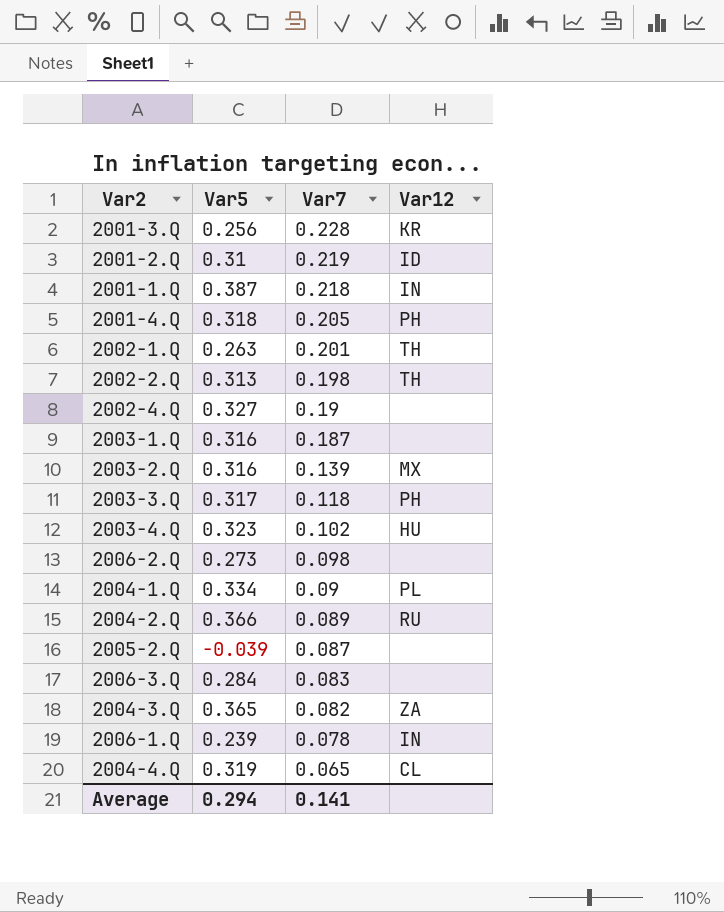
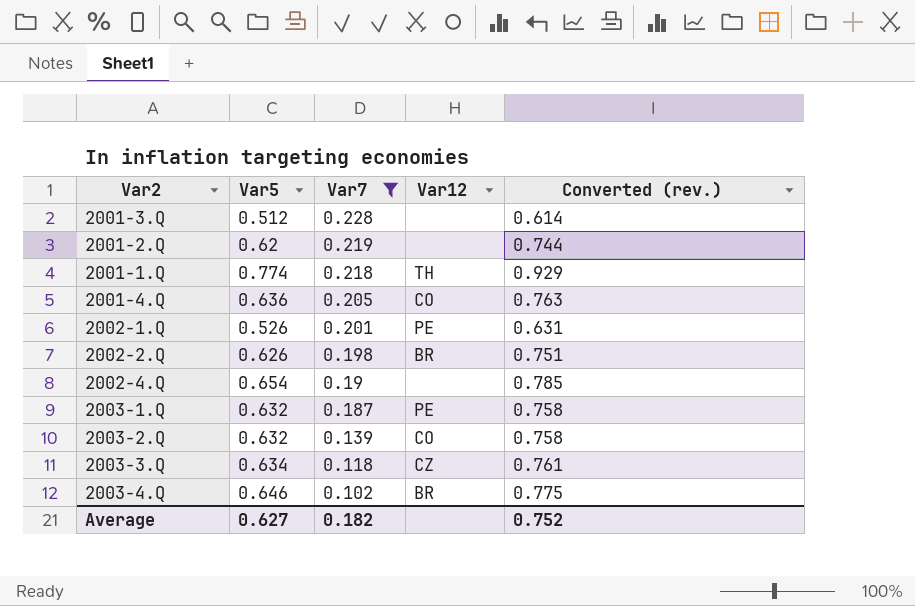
filter: none -> Var7 >= 0.102
column Converted (rev.) | formula: none -> [Var5] * 1.2
2001-3.Q | Var5: 0.256 -> 0.512
2001-3.Q | Var12: KR -> none
2001-2.Q | Var5: 0.31 -> 0.62
2001-2.Q | Var12: ID -> none
2001-1.Q | Var5: 0.387 -> 0.774
2001-1.Q | Var12: IN -> TH
2001-4.Q | Var5: 0.318 -> 0.636
2001-4.Q | Var12: PH -> CO
2002-1.Q | Var5: 0.263 -> 0.526
2002-1.Q | Var12: TH -> PE
2002-2.Q | Var5: 0.313 -> 0.626
2002-2.Q | Var12: TH -> BR
2002-4.Q | Var5: 0.327 -> 0.654
2003-1.Q | Var5: 0.316 -> 0.632
2003-1.Q | Var12: none -> PE
2003-2.Q | Var5: 0.316 -> 0.632
2003-2.Q | Var12: MX -> CO
2003-3.Q | Var5: 0.317 -> 0.634
2003-3.Q | Var12: PH -> CZ
2003-4.Q | Var5: 0.323 -> 0.646
2003-4.Q | Var12: HU -> BR
Average | Var5: 0.294 -> 0.627
Average | Var7: 0.141 -> 0.182

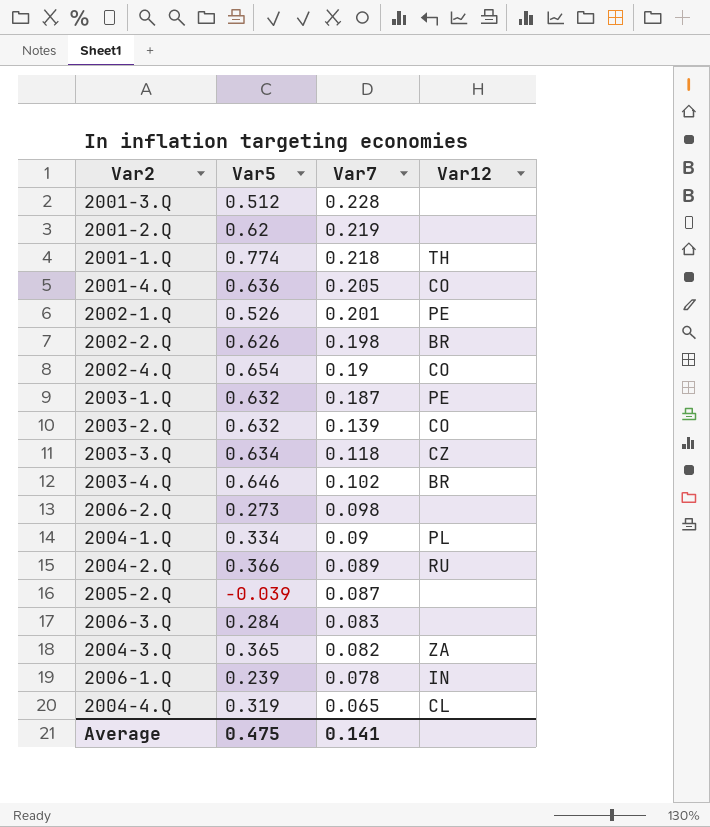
filter: Var7 >= 0.102 -> none
column Converted (rev.) | formula: [Var5] * 1.2 -> none
2002-4.Q | Var12: none -> CO
Average | Var5: 0.627 -> 0.475
Average | Var7: 0.182 -> 0.141

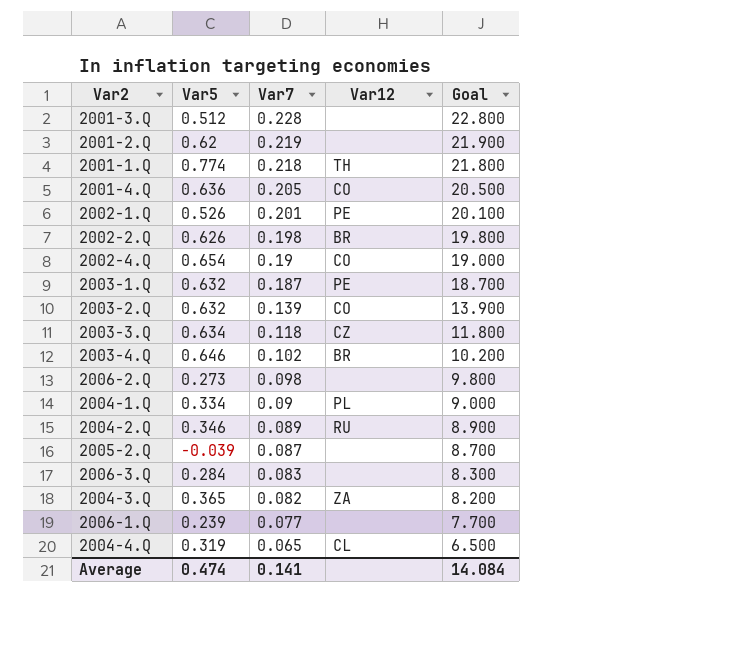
column Goal | formula: none -> [Var7] * 100
2004-2.Q | Var5: 0.366 -> 0.346
2006-1.Q | Var7: 0.078 -> 0.077
2006-1.Q | Var12: IN -> none
Average | Var5: 0.475 -> 0.474

